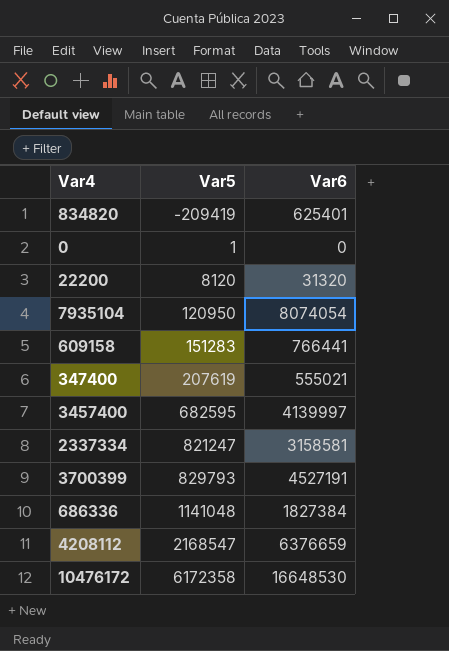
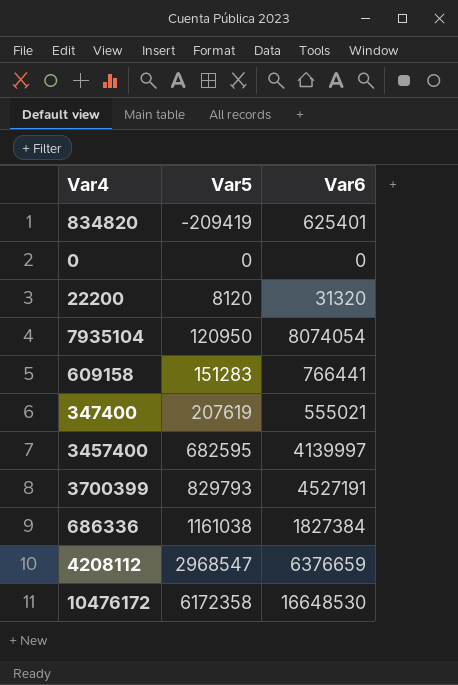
row 2337334: 821247 | 3158581 -> none
0 | Var5: 1 -> 0
686336 | Var5: 1141048 -> 1161038
4208112 | Var5: 2168547 -> 2968547

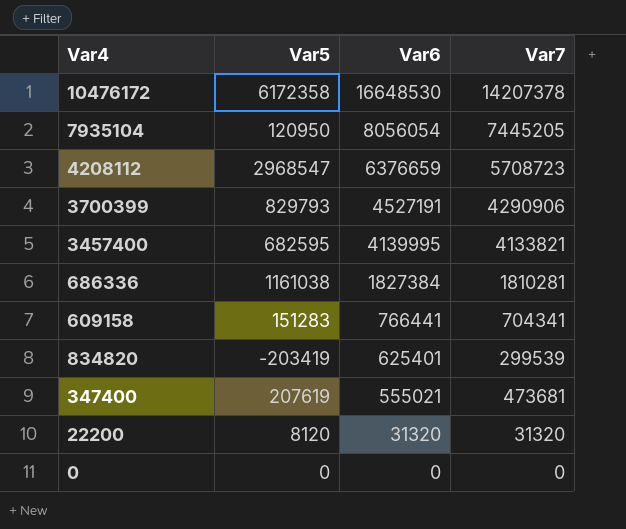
row order: Var5 ascending -> Var6 descending
column Var7 | position: none -> 4
7935104 | Var6: 8074054 -> 8056054
3457400 | Var6: 4139997 -> 4139995
834820 | Var5: -209419 -> -203419

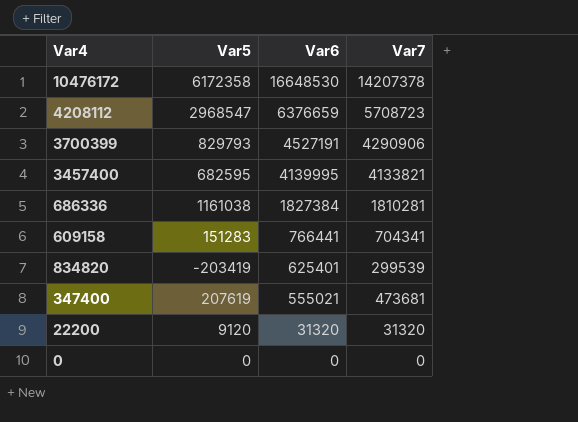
row 7935104: 120950 | 8056054 | 7445205 -> none
22200 | Var5: 8120 -> 9120

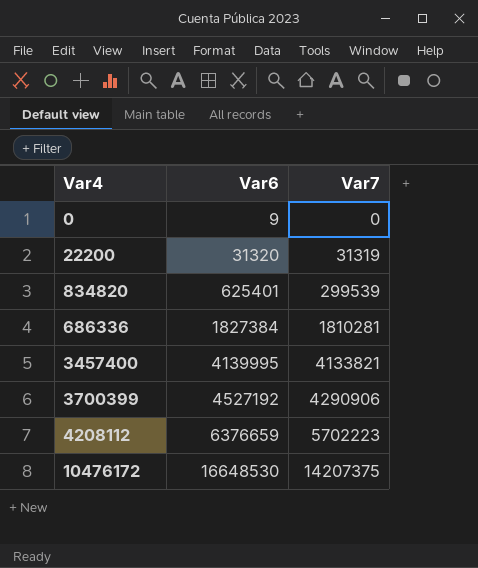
row order: Var6 descending -> Var6 ascending
column Var5 | position: 2 -> none
row 609158: 151283 | 766441 | 704341 -> none
row 347400: 207619 | 555021 | 473681 -> none
0 | Var6: 0 -> 9
22200 | Var7: 31320 -> 31319
3700399 | Var6: 4527191 -> 4527192
4208112 | Var7: 5708723 -> 5702223
10476172 | Var7: 14207378 -> 14207375

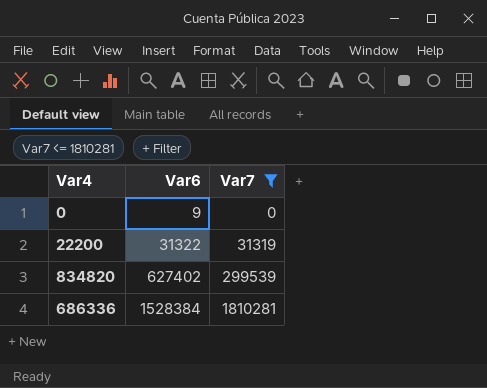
filter: none -> Var7 <= 1810281
22200 | Var6: 31320 -> 31322
834820 | Var6: 625401 -> 627402
686336 | Var6: 1827384 -> 1528384

